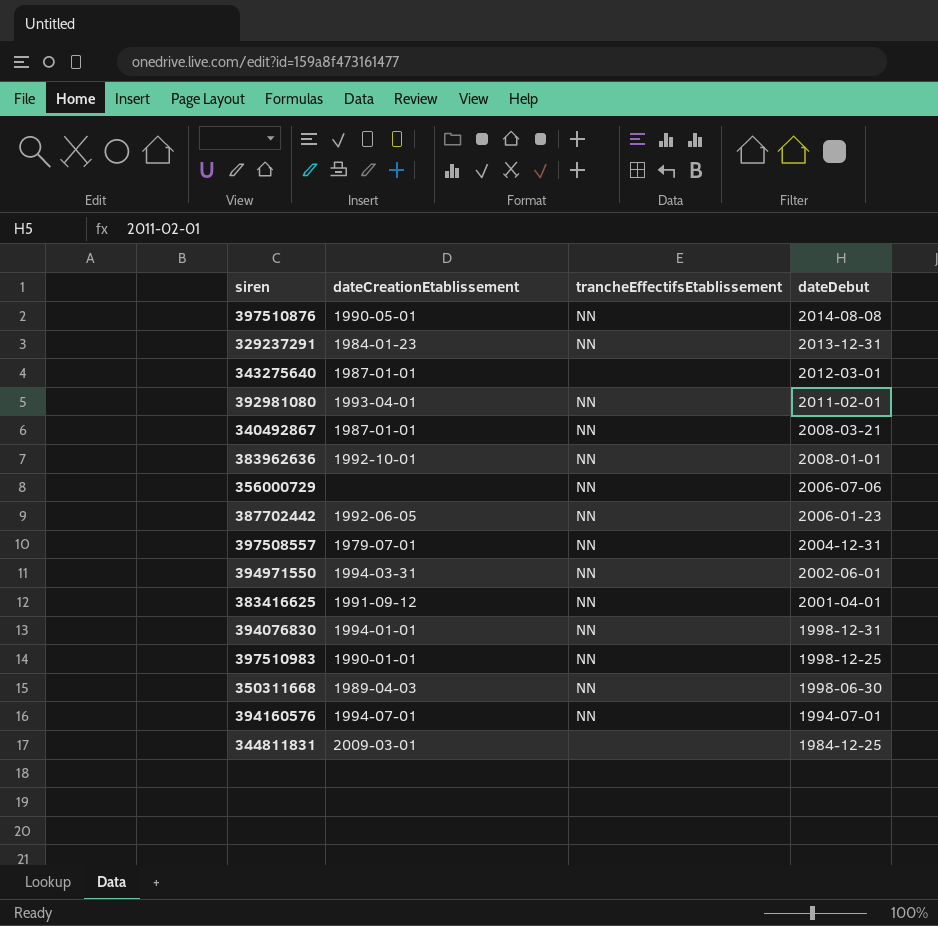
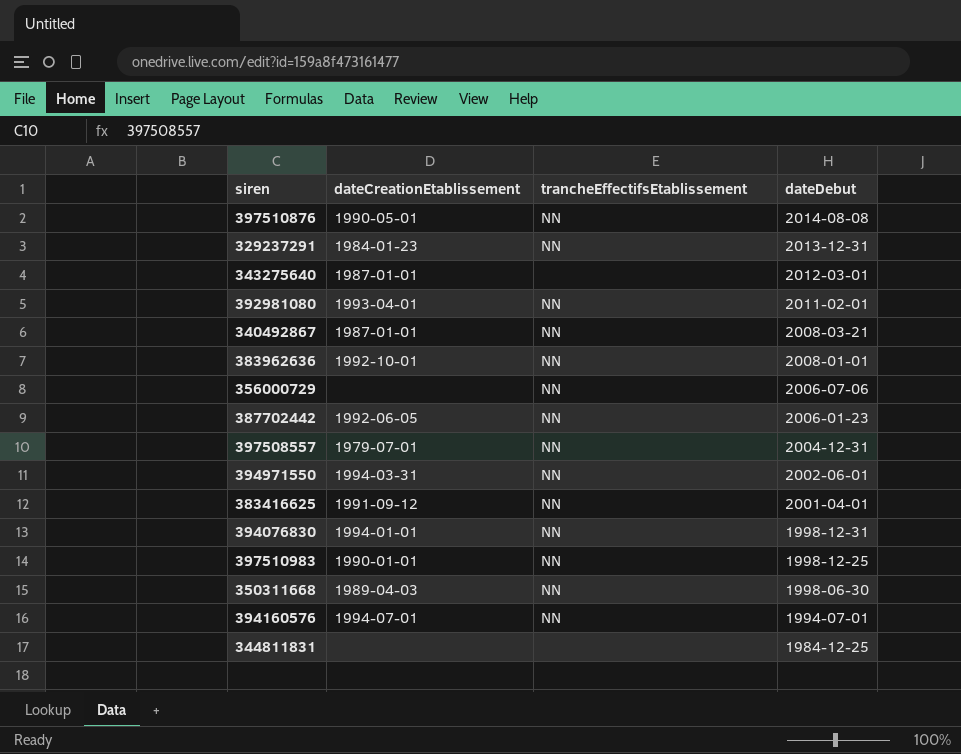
344811831 | dateCreationEtablissement: 2009-03-01 -> none

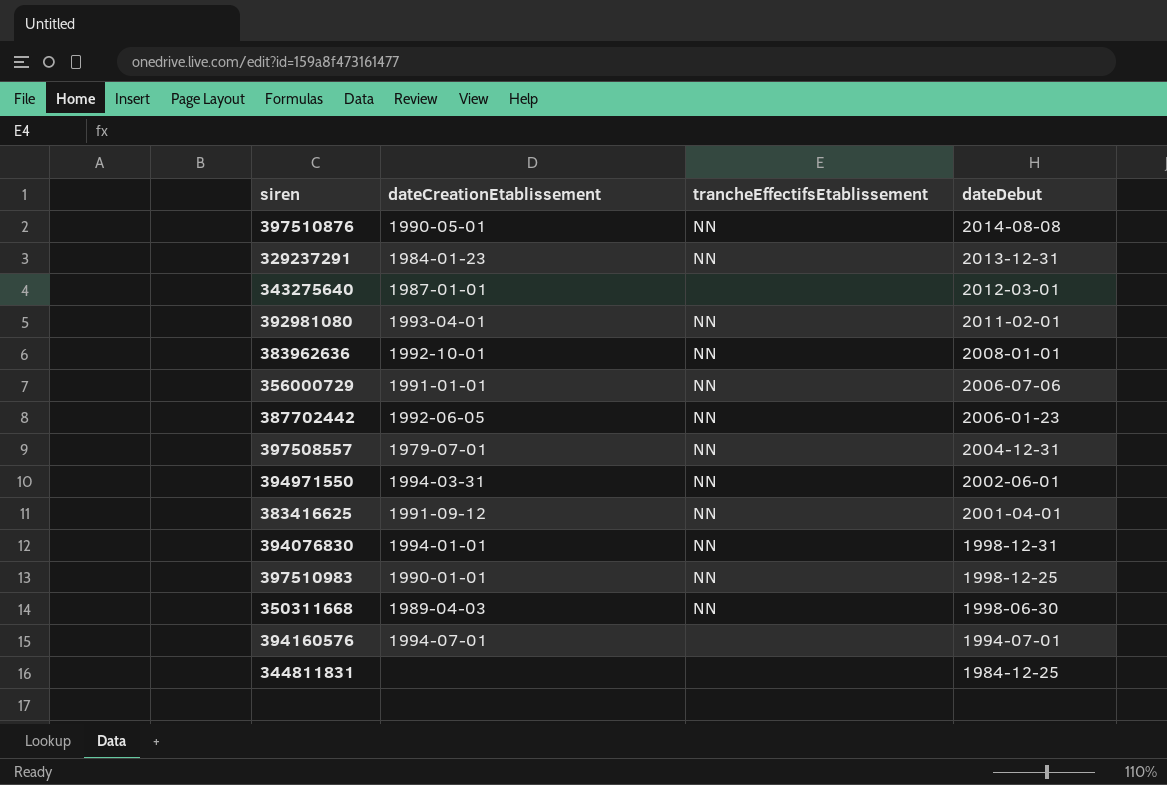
row 340492867: 1987-01-01 | NN | 2008-03-21 -> none
356000729 | dateCreationEtablissement: none -> 1991-01-01
394160576 | trancheEffectifsEtablissement: NN -> none

